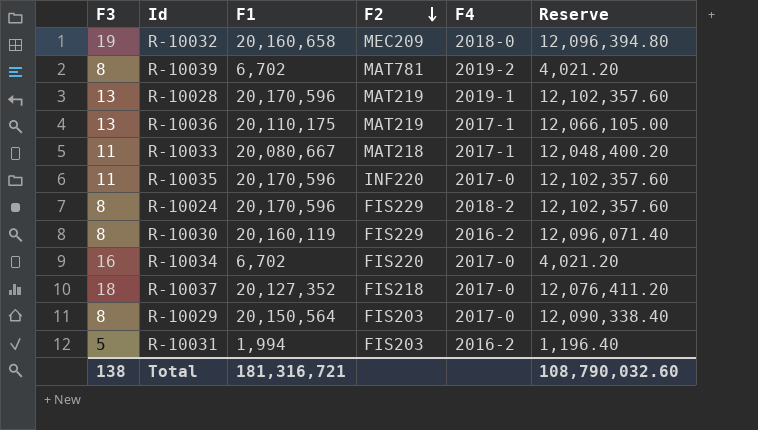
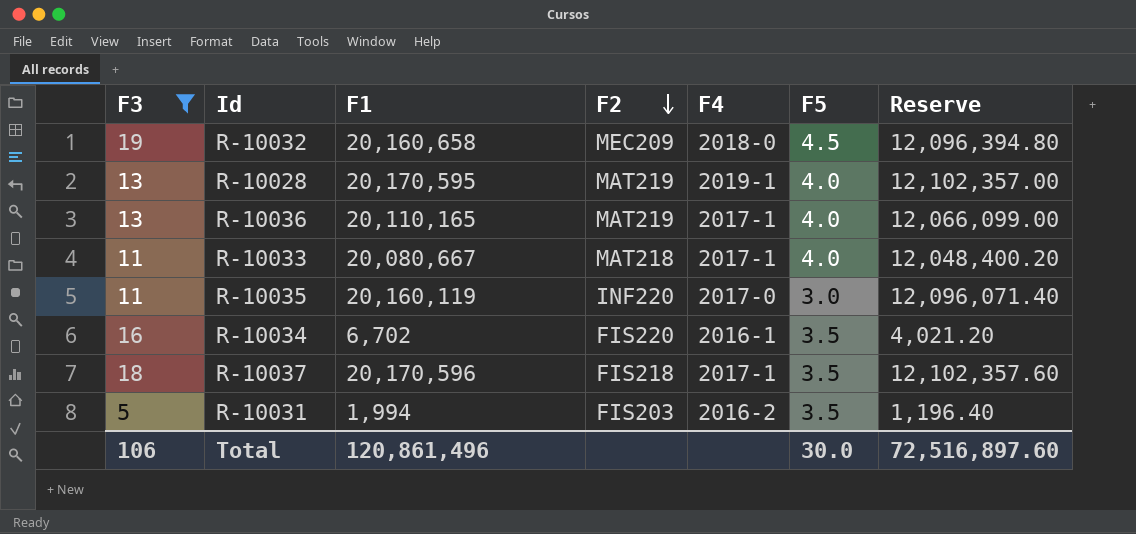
filter: none -> F3 != 8
column F5 | position: none -> 6
R-10028 | F1: 20,170,596 -> 20,170,595
R-10028 | Reserve: 12,102,357.60 -> 12,102,357.00
R-10036 | F1: 20,110,175 -> 20,110,165
R-10036 | Reserve: 12,066,105.00 -> 12,066,099.00
R-10035 | F1: 20,170,596 -> 20,160,119
R-10035 | Reserve: 12,102,357.60 -> 12,096,071.40
R-10034 | F4: 2017-0 -> 2016-1
R-10037 | F1: 20,127,352 -> 20,170,596
R-10037 | F4: 2017-0 -> 2017-1
R-10037 | Reserve: 12,076,411.20 -> 12,102,357.60
Total | F3: 138 -> 106
Total | F1: 181,316,721 -> 120,861,496
Total | Reserve: 108,790,032.60 -> 72,516,897.60

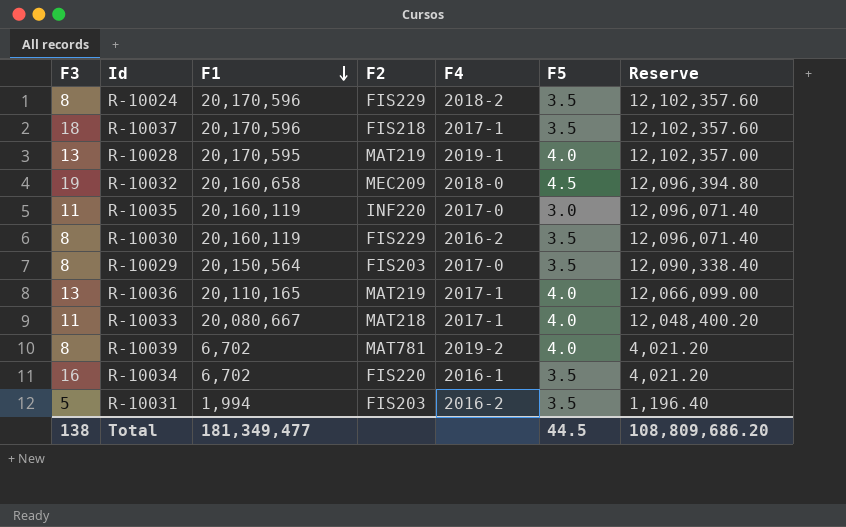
filter: F3 != 8 -> none
row order: F2 descending -> F1 descending
Total | F3: 106 -> 138
Total | F1: 120,861,496 -> 181,349,477
Total | F5: 30.0 -> 44.5
Total | Reserve: 72,516,897.60 -> 108,809,686.20

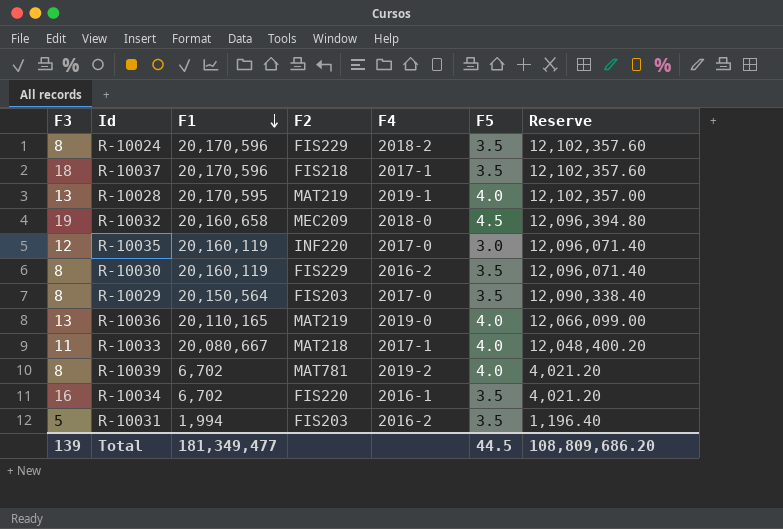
R-10035 | F3: 11 -> 12
R-10036 | F4: 2017-1 -> 2019-0
Total | F3: 138 -> 139

